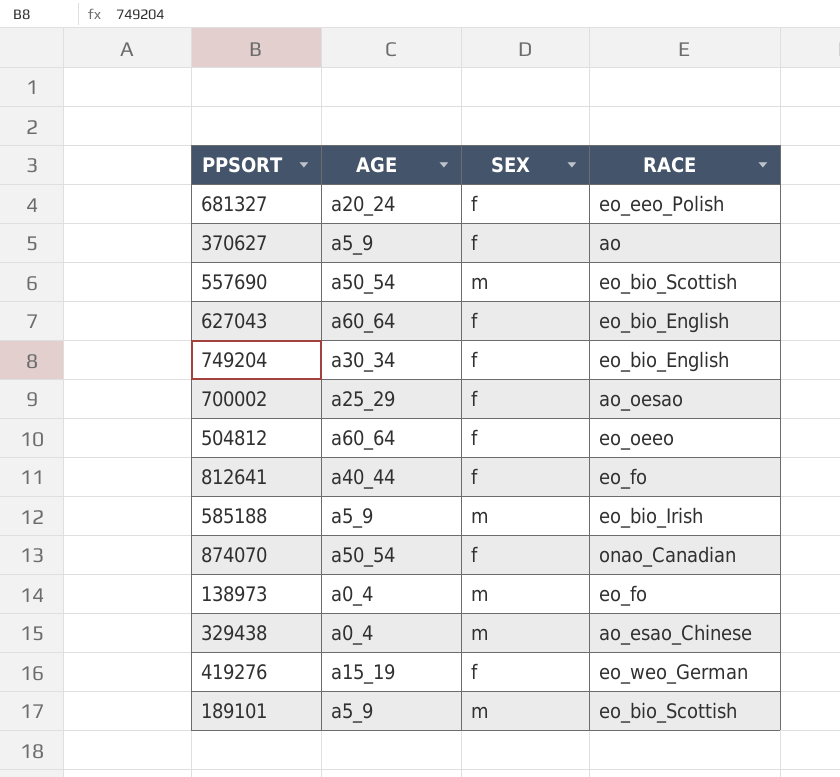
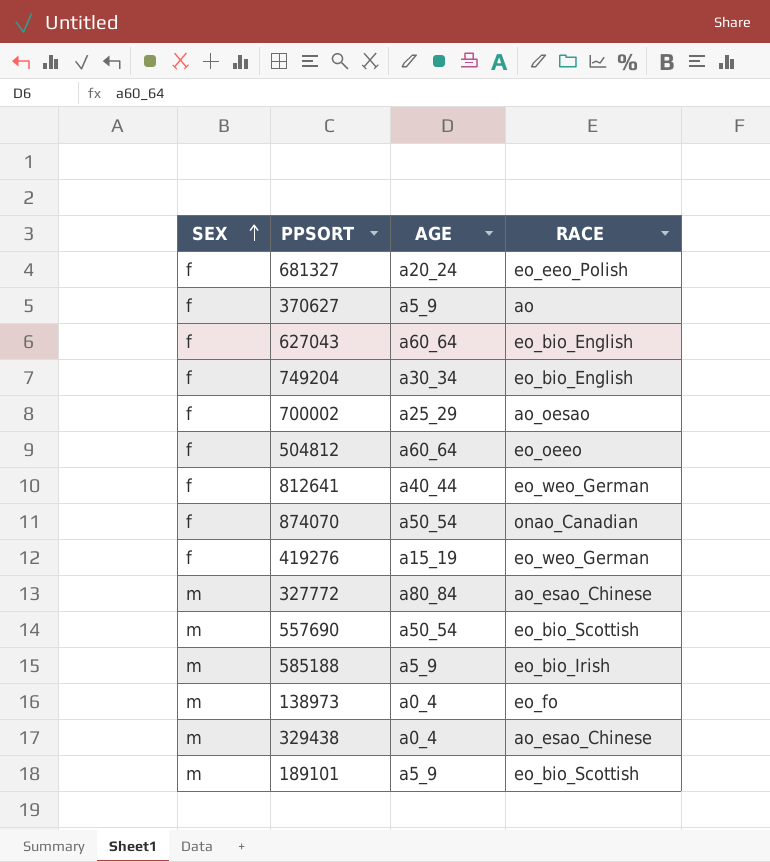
row order: none -> SEX ascending
column SEX | position: 3 -> 1
812641 | RACE: eo_fo -> eo_weo_German
row 327772: none -> m | a80_84 | ao_esao_Chinese

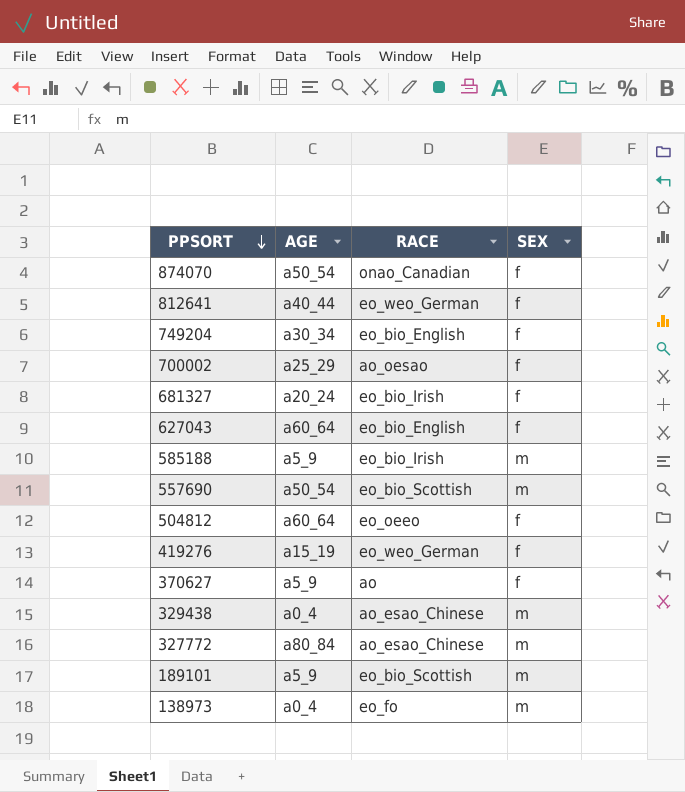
row order: SEX ascending -> PPSORT descending
column SEX | position: 1 -> 4
681327 | RACE: eo_eeo_Polish -> eo_bio_Irish

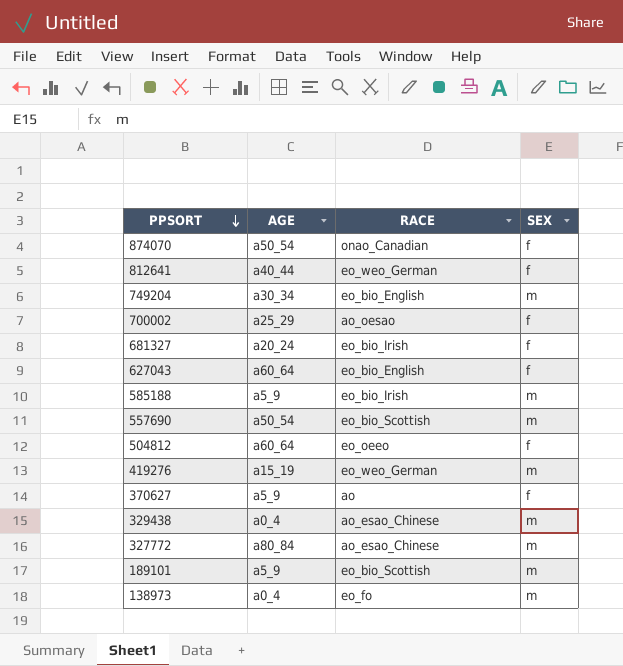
749204 | SEX: f -> m
419276 | SEX: f -> m

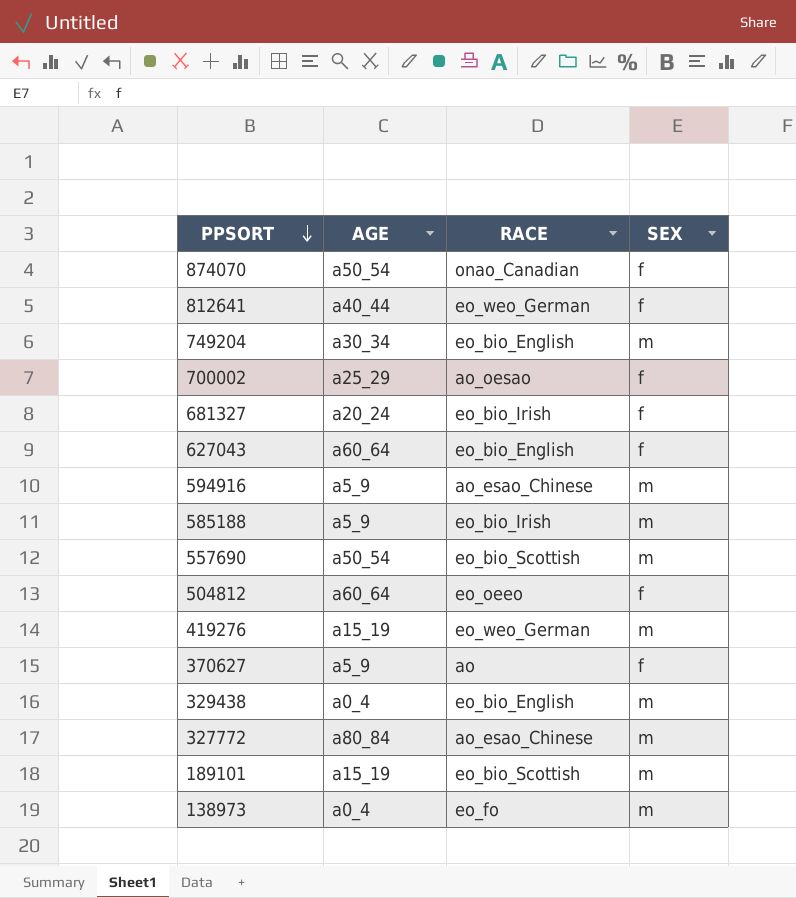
row 594916: none -> a5_9 | ao_esao_Chinese | m
329438 | RACE: ao_esao_Chinese -> eo_bio_English
189101 | AGE: a5_9 -> a15_19

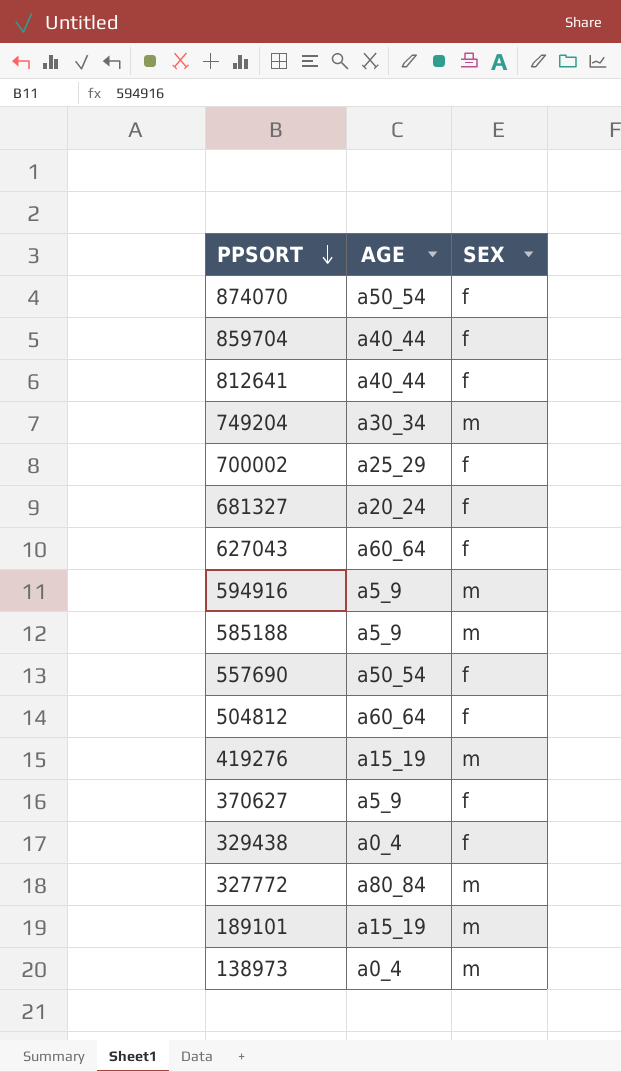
column RACE | position: 3 -> none
row 859704: none -> a40_44 | f
557690 | SEX: m -> f
329438 | SEX: m -> f

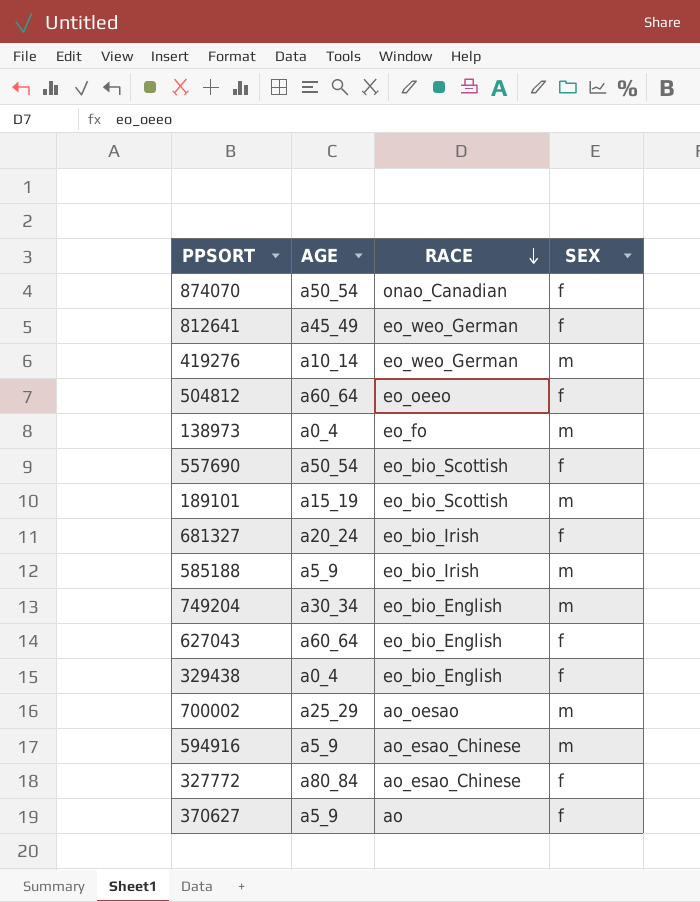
row order: PPSORT descending -> RACE descending
column RACE | position: none -> 3
row 859704: a40_44 | f -> none
812641 | AGE: a40_44 -> a45_49
419276 | AGE: a15_19 -> a10_14
700002 | SEX: f -> m
327772 | SEX: m -> f

